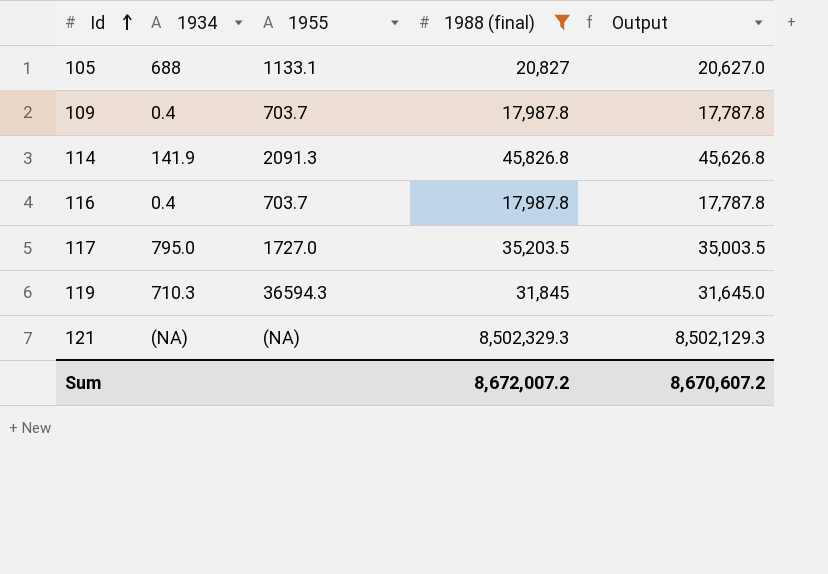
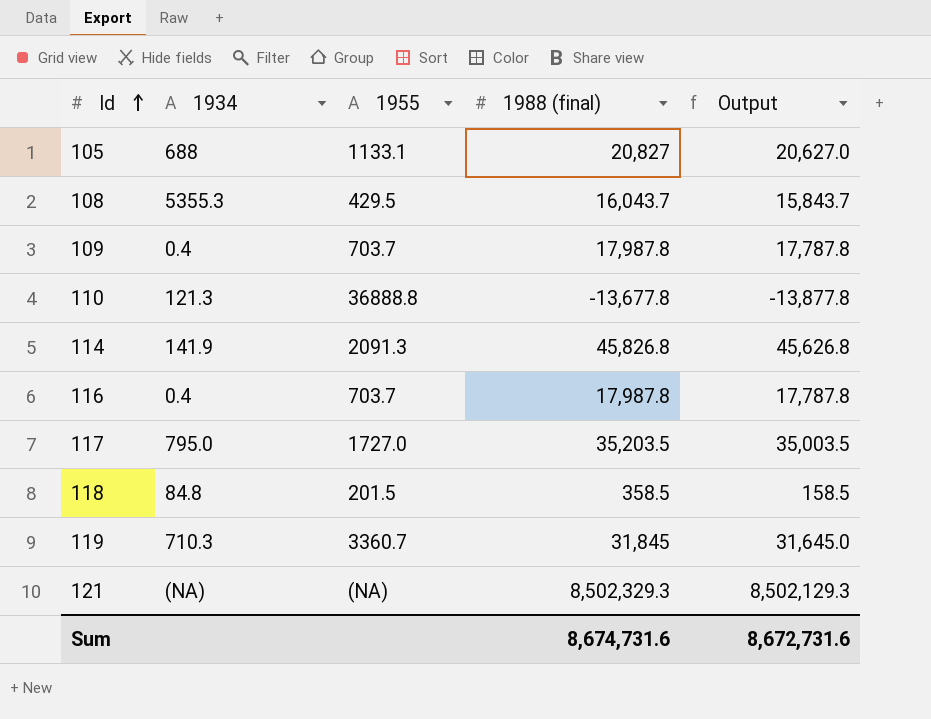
filter: 1988 (final) >= 17,987.8 -> none
119 | 1955: 36594.3 -> 3360.7
Sum | 1988 (final): 8,672,007.2 -> 8,674,731.6
Sum | Output: 8,670,607.2 -> 8,672,731.6

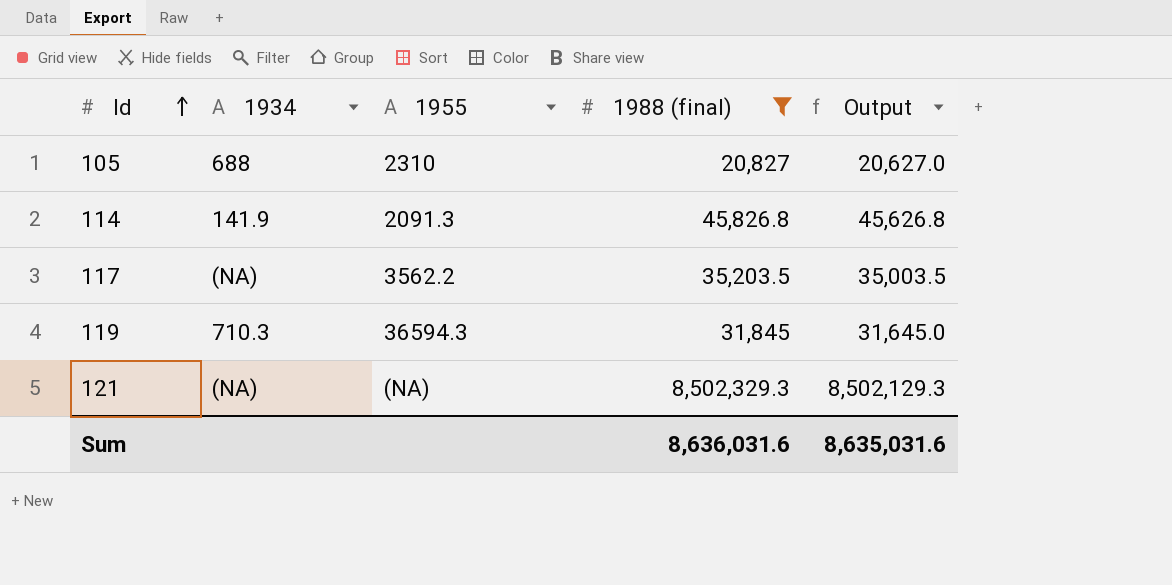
filter: none -> 1988 (final) >= 20,827
105 | 1955: 1133.1 -> 2310
117 | 1934: 795.0 -> (NA)
117 | 1955: 1727.0 -> 3562.2
119 | 1955: 3360.7 -> 36594.3
Sum | 1988 (final): 8,674,731.6 -> 8,636,031.6
Sum | Output: 8,672,731.6 -> 8,635,031.6

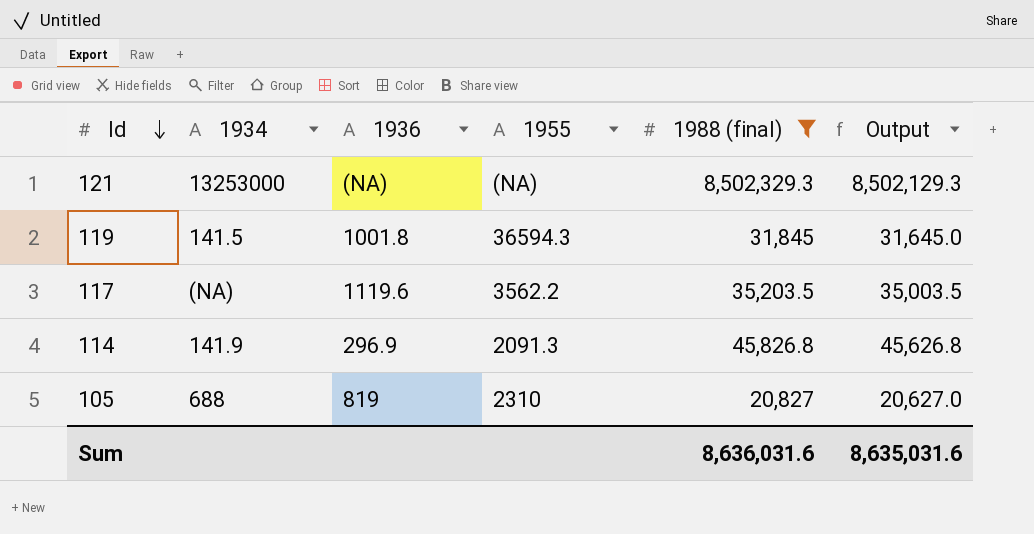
row order: Id ascending -> Id descending
column 1936 | position: none -> 3
121 | 1934: (NA) -> 13253000
119 | 1934: 710.3 -> 141.5

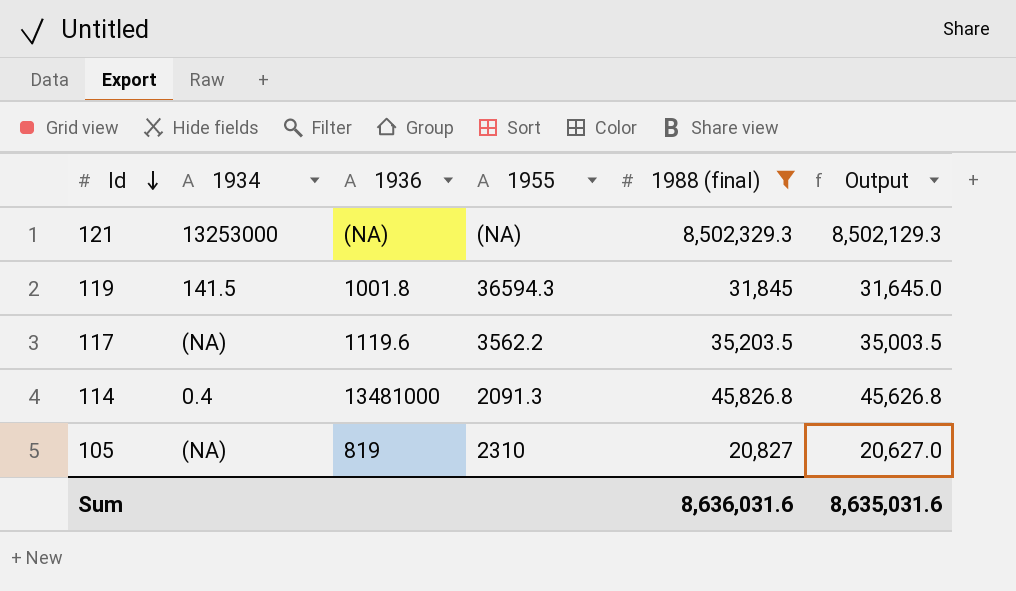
114 | 1934: 141.9 -> 0.4
114 | 1936: 296.9 -> 13481000
105 | 1934: 688 -> (NA)

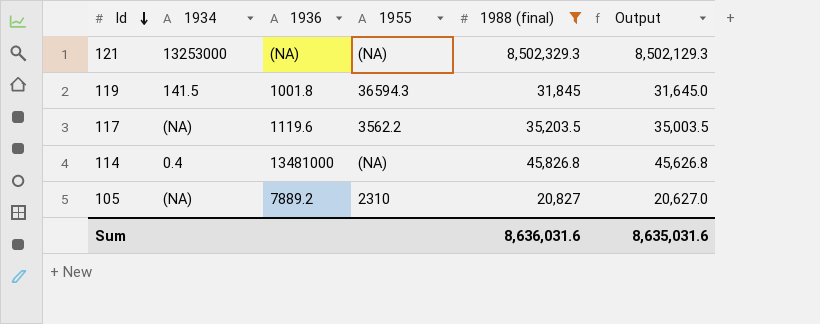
114 | 1955: 2091.3 -> (NA)
105 | 1936: 819 -> 7889.2

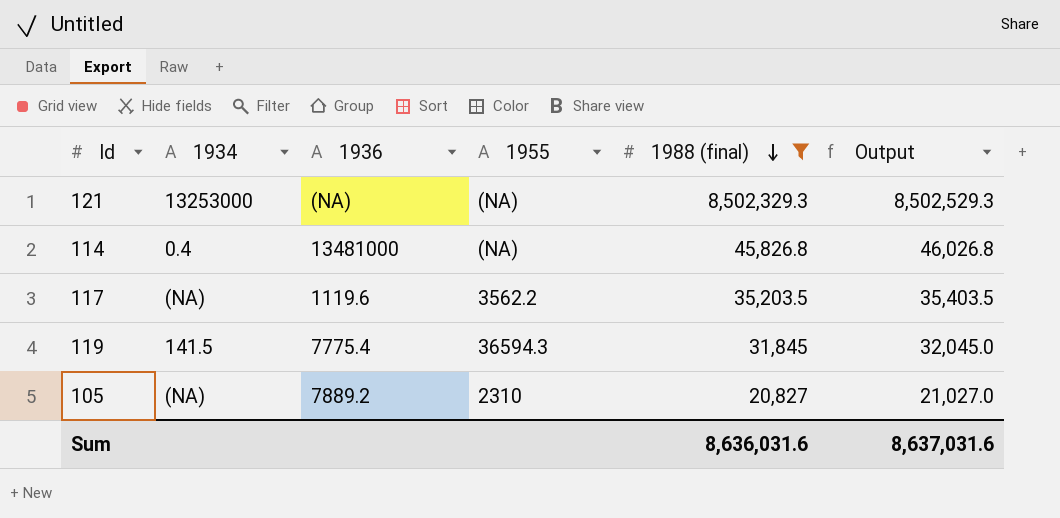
row order: Id descending -> 1988 (final) descending
column Output | formula: [1988 (final)] - 200 -> [1988 (final)] + 200
119 | 1936: 1001.8 -> 7775.4
Sum | Output: 8,635,031.6 -> 8,637,031.6

